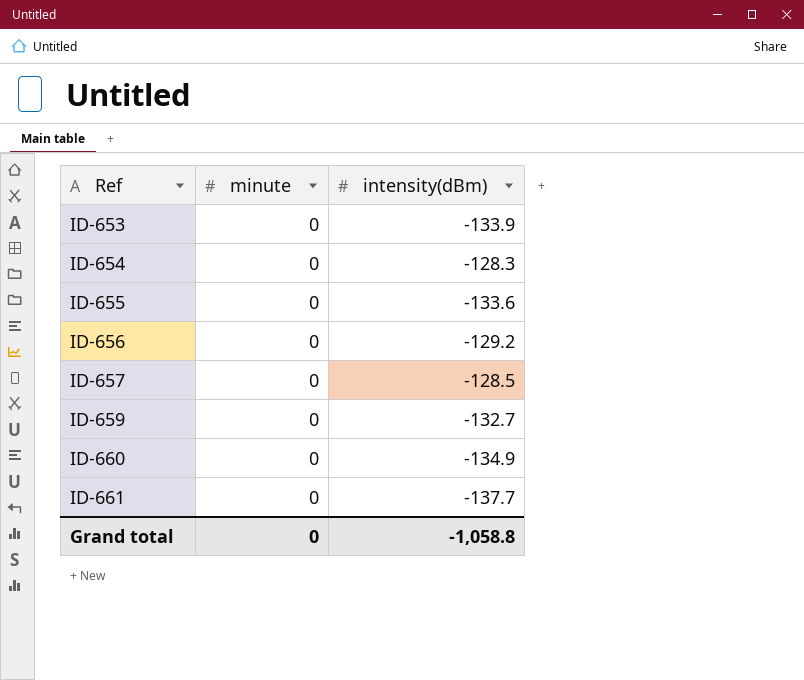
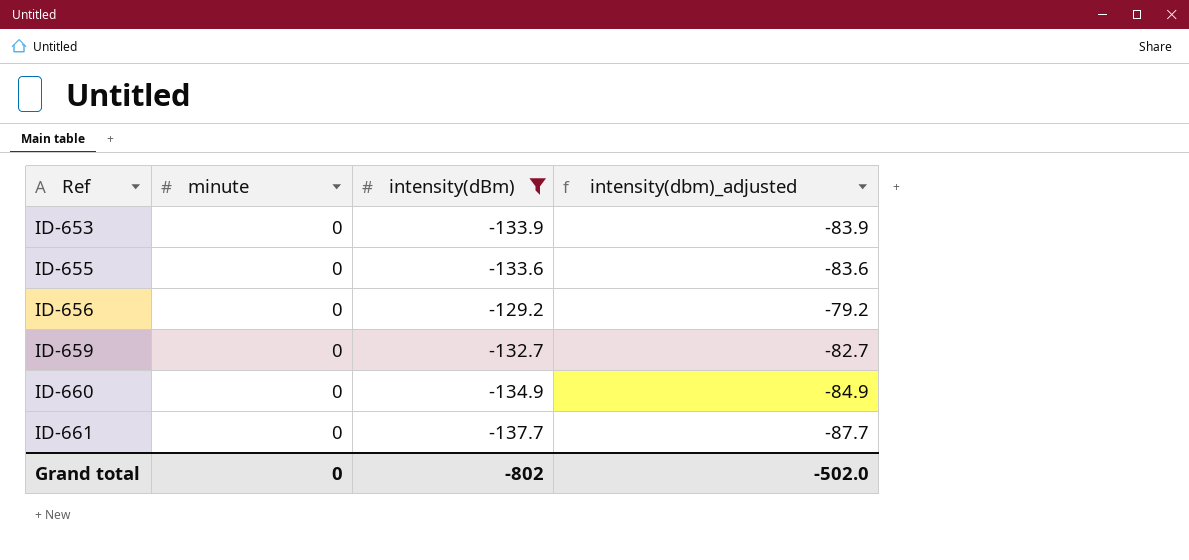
filter: none -> intensity(dBm) <= -129.2
column intensity(dbm)_adjusted | formula: none -> [intensity(dBm)] + 50
Grand total | intensity(dBm): -1,058.8 -> -802

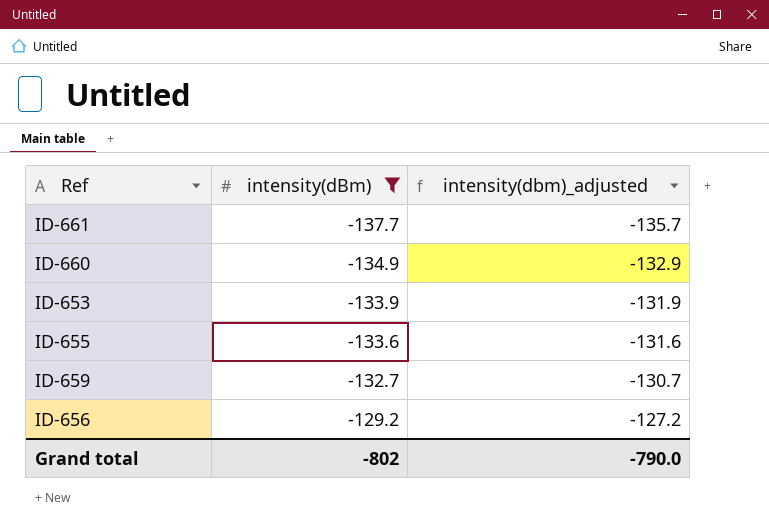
row order: Ref ascending -> intensity(dBm) ascending
column minute | position: 2 -> none
column intensity(dbm)_adjusted | formula: [intensity(dBm)] + 50 -> [intensity(dBm)] + 2
Grand total | intensity(dbm)_adjusted: -502.0 -> -790.0

